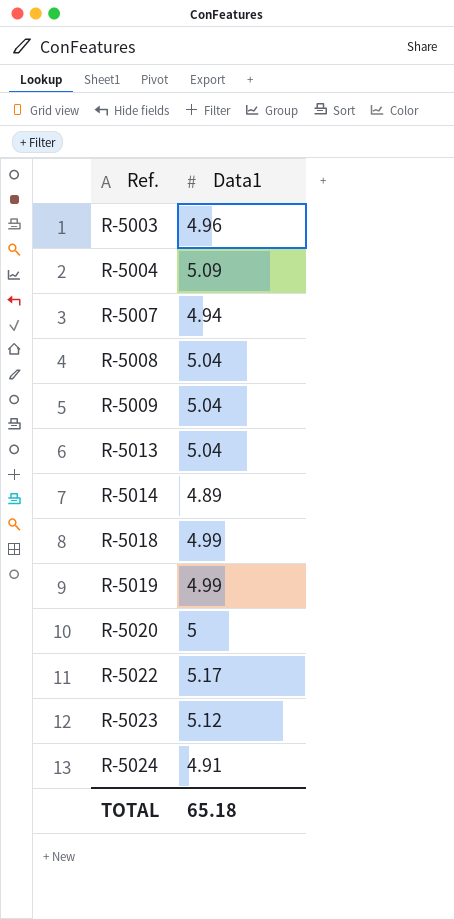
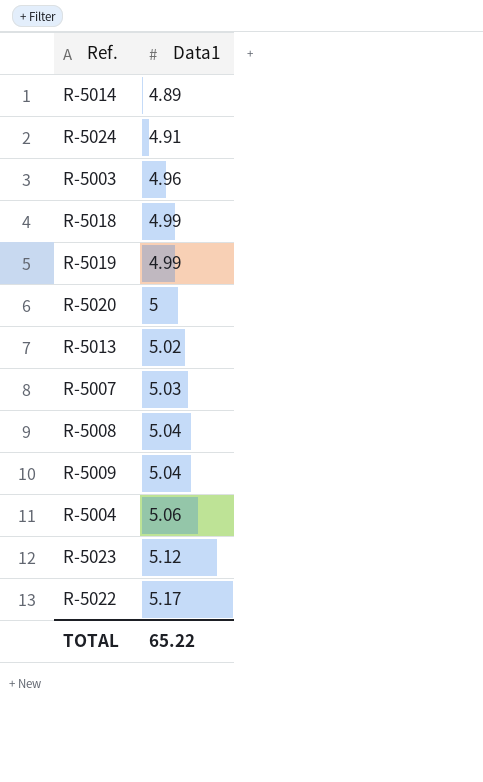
row order: Ref. ascending -> Data1 ascending
R-5013 | Data1: 5.04 -> 5.02
R-5007 | Data1: 4.94 -> 5.03
R-5004 | Data1: 5.09 -> 5.06
TOTAL | Data1: 65.18 -> 65.22

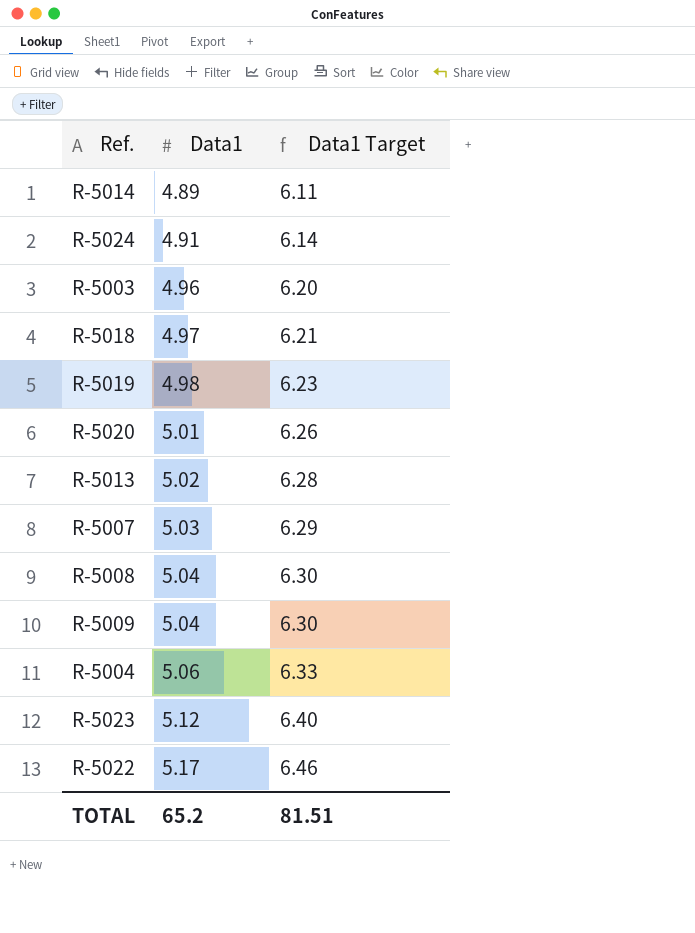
column Data1 Target | formula: none -> [Data1] * 1.25
R-5018 | Data1: 4.99 -> 4.97
R-5019 | Data1: 4.99 -> 4.98
R-5020 | Data1: 5 -> 5.01
TOTAL | Data1: 65.22 -> 65.2

